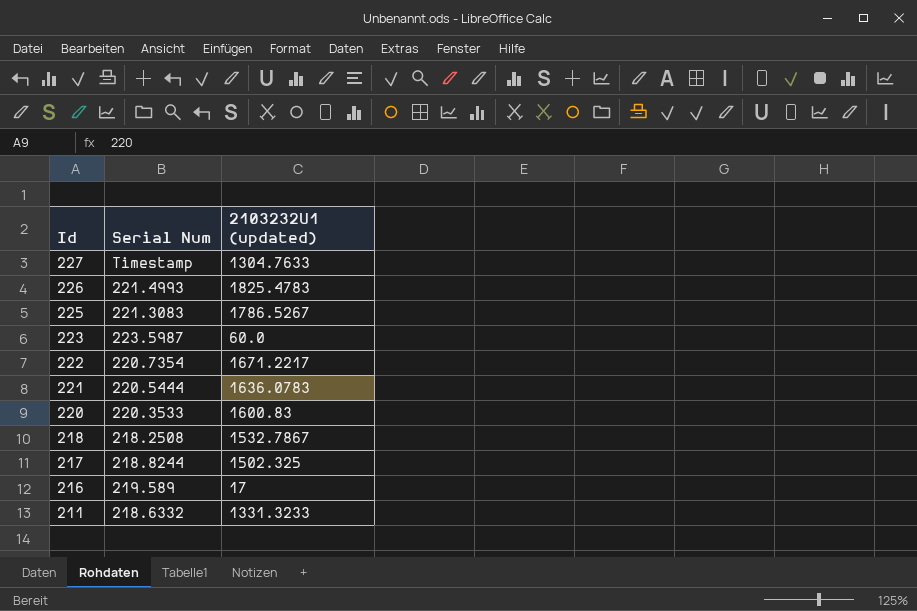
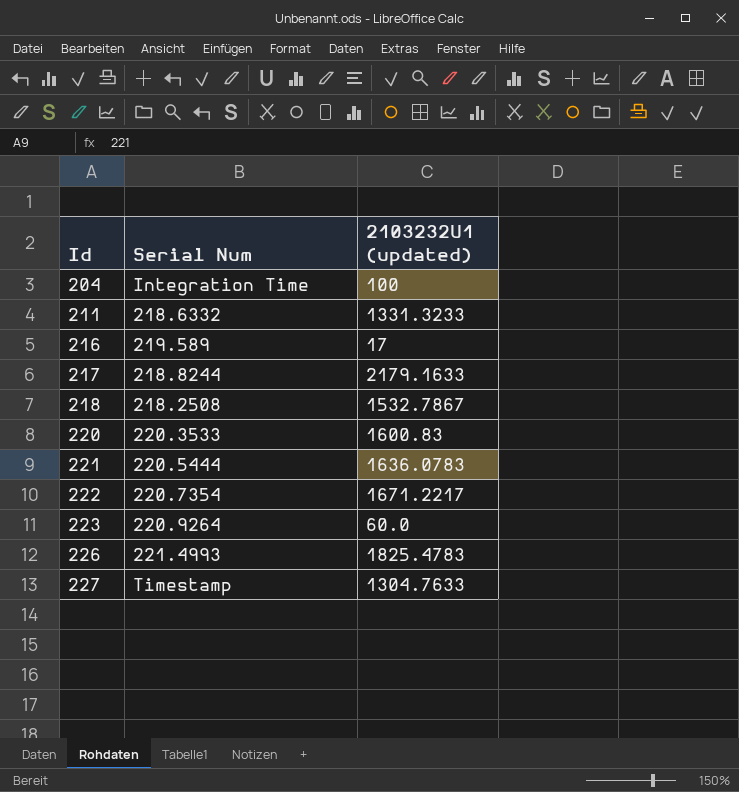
row order: Id descending -> Id ascending
row 225: 221.3083 | 1786.5267 -> none
row 204: none -> Integration Time | 100
217 | 2103232U1 (updated): 1502.325 -> 2179.1633
223 | Serial Num: 223.5987 -> 220.9264

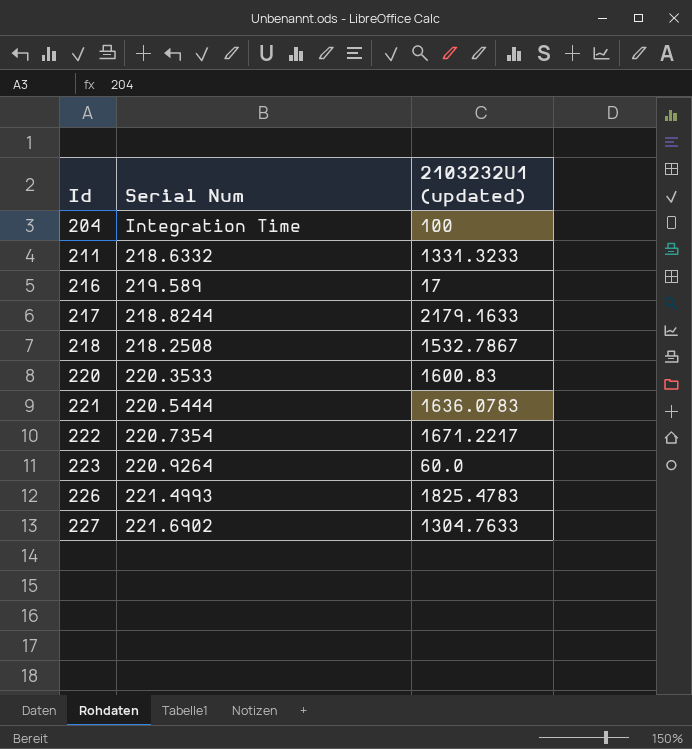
227 | Serial Num: Timestamp -> 221.6902

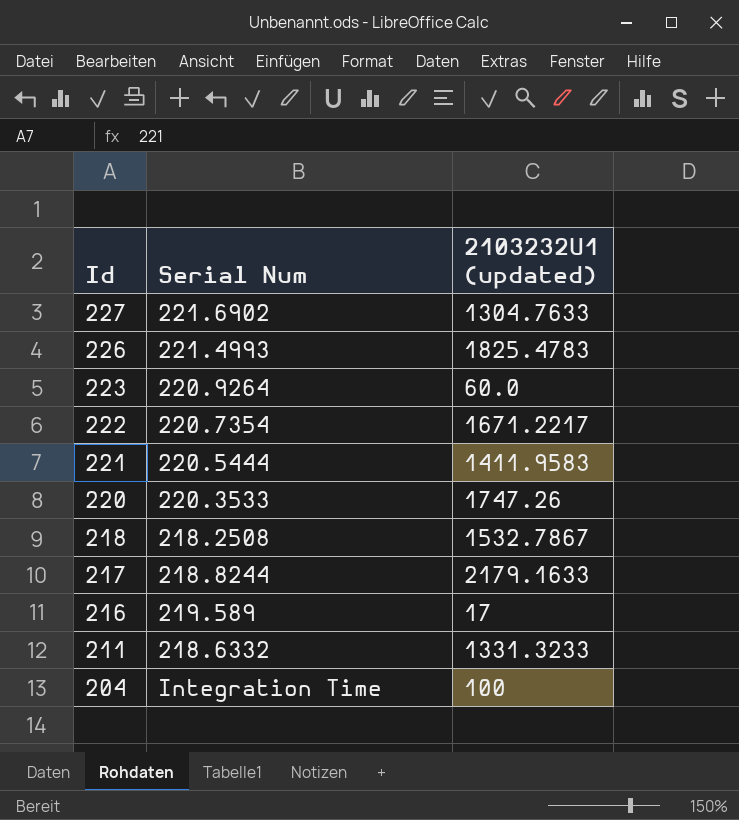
row order: Id ascending -> Id descending
221 | 2103232U1 (updated): 1636.0783 -> 1411.9583
220 | 2103232U1 (updated): 1600.83 -> 1747.26

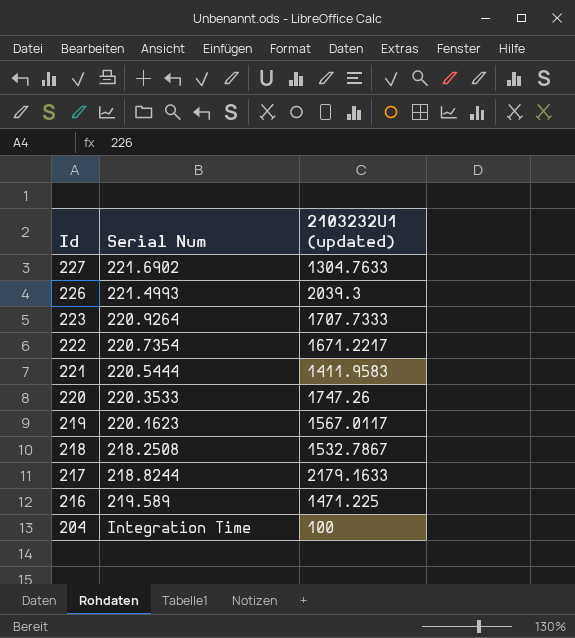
row 211: 218.6332 | 1331.3233 -> none
226 | 2103232U1 (updated): 1825.4783 -> 2039.3
223 | 2103232U1 (updated): 60.0 -> 1707.7333
row 219: none -> 220.1623 | 1567.0117
216 | 2103232U1 (updated): 17 -> 1471.225

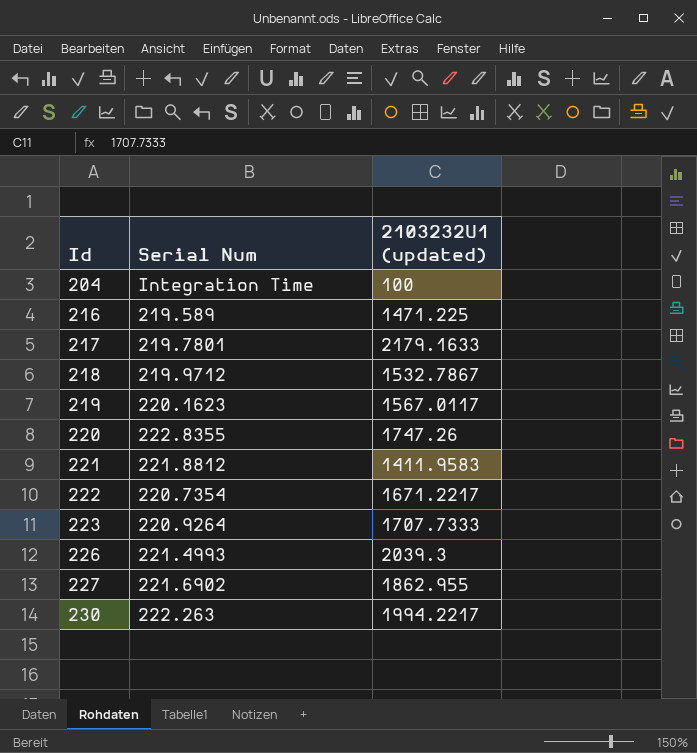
row order: Id descending -> Id ascending
217 | Serial Num: 218.8244 -> 219.7801
218 | Serial Num: 218.2508 -> 219.9712
220 | Serial Num: 220.3533 -> 222.8355
221 | Serial Num: 220.5444 -> 221.8812
227 | 2103232U1 (updated): 1304.7633 -> 1862.955
row 230: none -> 222.263 | 1994.2217

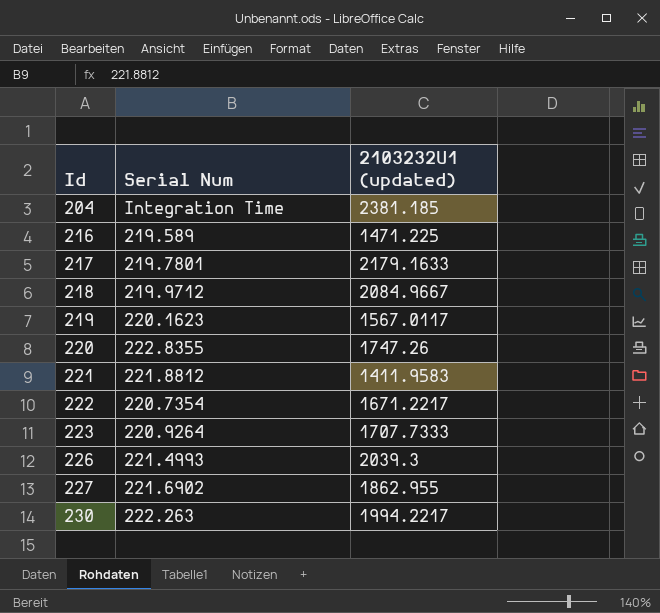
204 | 2103232U1 (updated): 100 -> 2381.185
218 | 2103232U1 (updated): 1532.7867 -> 2084.9667

